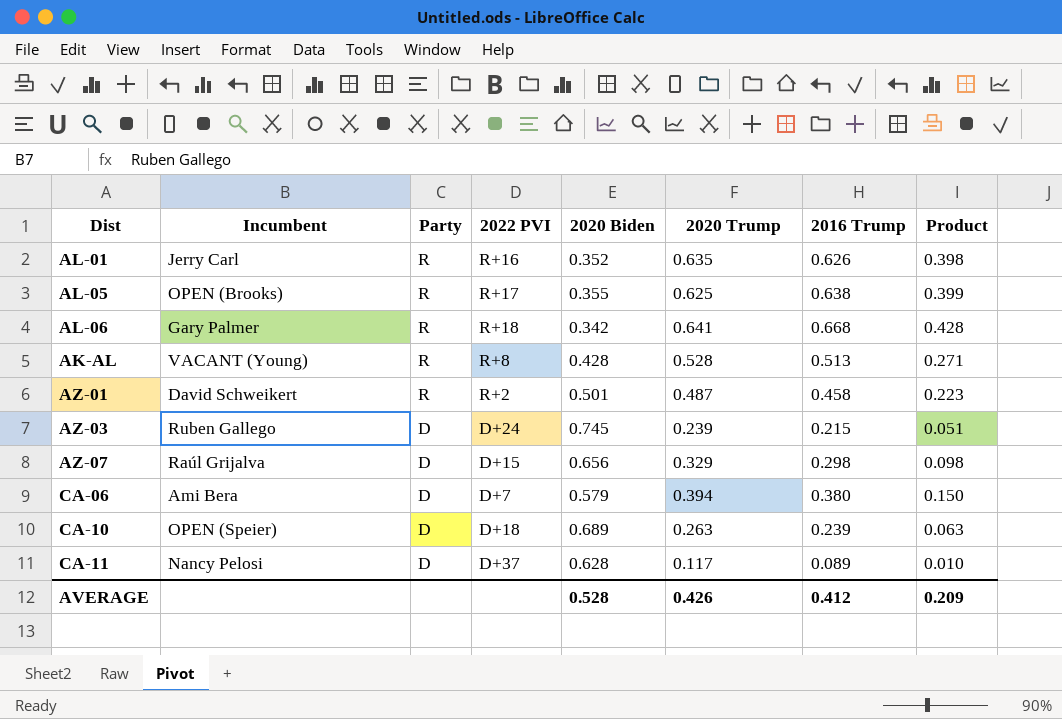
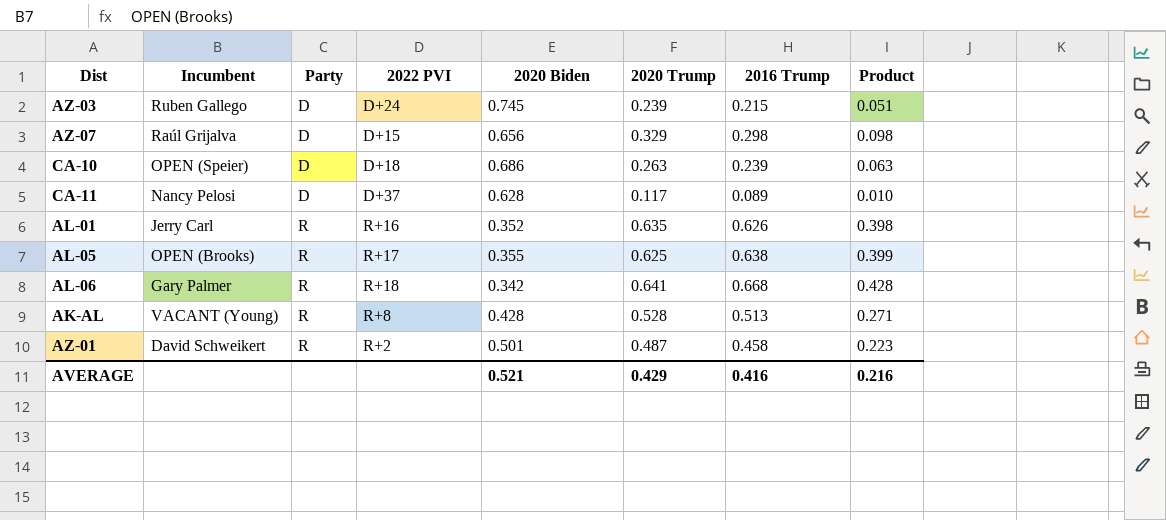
row order: Party descending -> Party ascending
row CA-06: Ami Bera | D | D+7 | 0.579 | 0.394 | 0.380 | 0.150 -> none
CA-10 | 2020 Biden: 0.689 -> 0.686
AVERAGE | 2020 Biden: 0.528 -> 0.521
AVERAGE | 2020 Trump: 0.426 -> 0.429
AVERAGE | 2016 Trump: 0.412 -> 0.416
AVERAGE | Product: 0.209 -> 0.216

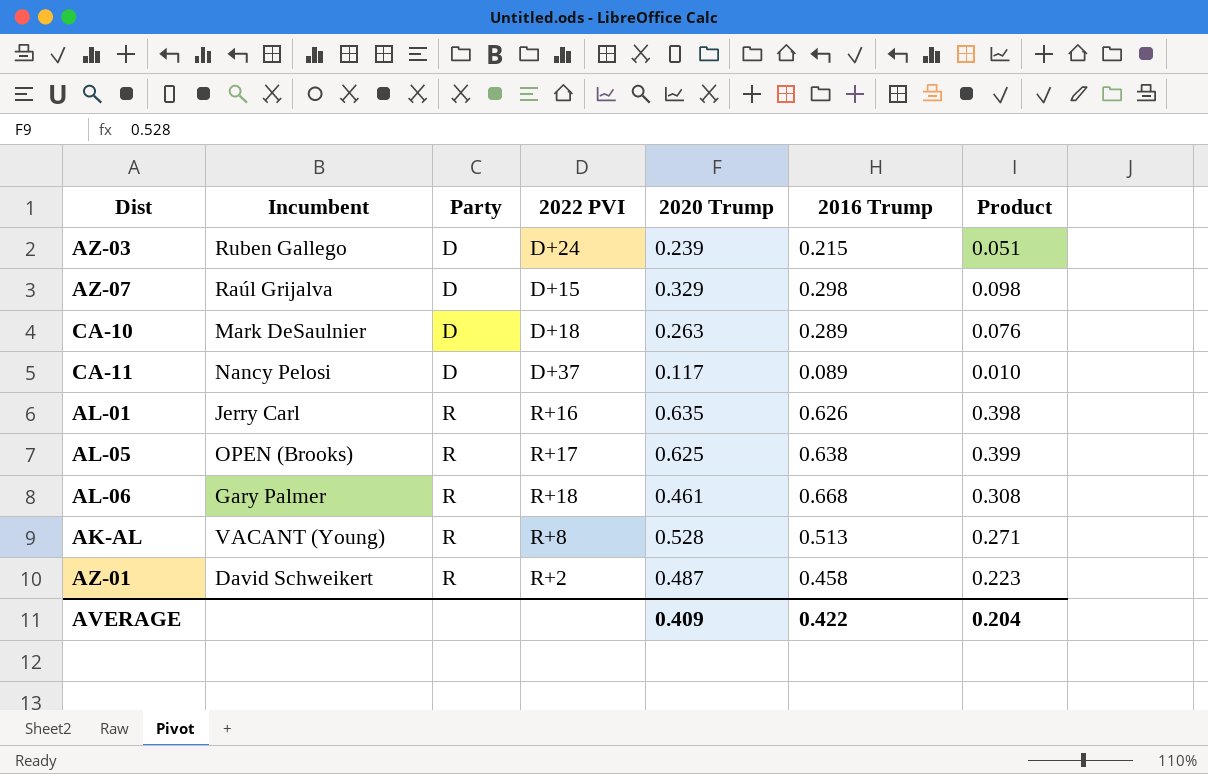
column 2020 Biden | position: 5 -> none
CA-10 | Incumbent: OPEN (Speier) -> Mark DeSaulnier
CA-10 | 2016 Trump: 0.239 -> 0.289
CA-10 | Product: 0.063 -> 0.076
AL-06 | 2020 Trump: 0.641 -> 0.461
AL-06 | Product: 0.428 -> 0.308
AVERAGE | 2020 Trump: 0.429 -> 0.409
AVERAGE | 2016 Trump: 0.416 -> 0.422
AVERAGE | Product: 0.216 -> 0.204

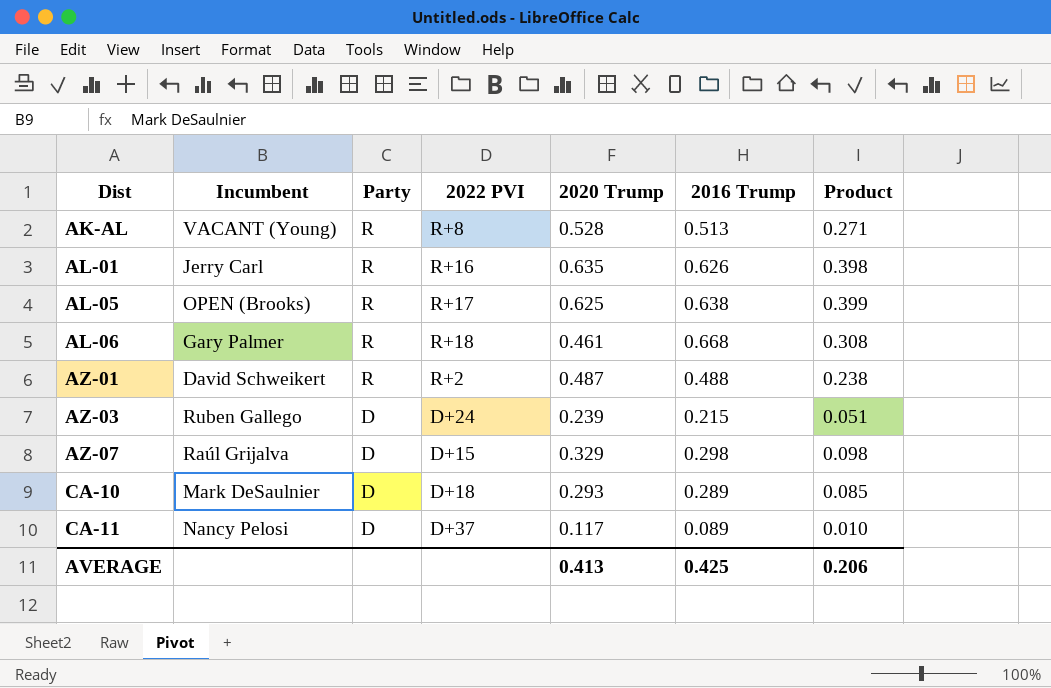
row order: Party ascending -> Dist ascending
AZ-01 | 2016 Trump: 0.458 -> 0.488
AZ-01 | Product: 0.223 -> 0.238
CA-10 | 2020 Trump: 0.263 -> 0.293
CA-10 | Product: 0.076 -> 0.085
AVERAGE | 2020 Trump: 0.409 -> 0.413
AVERAGE | 2016 Trump: 0.422 -> 0.425
AVERAGE | Product: 0.204 -> 0.206

